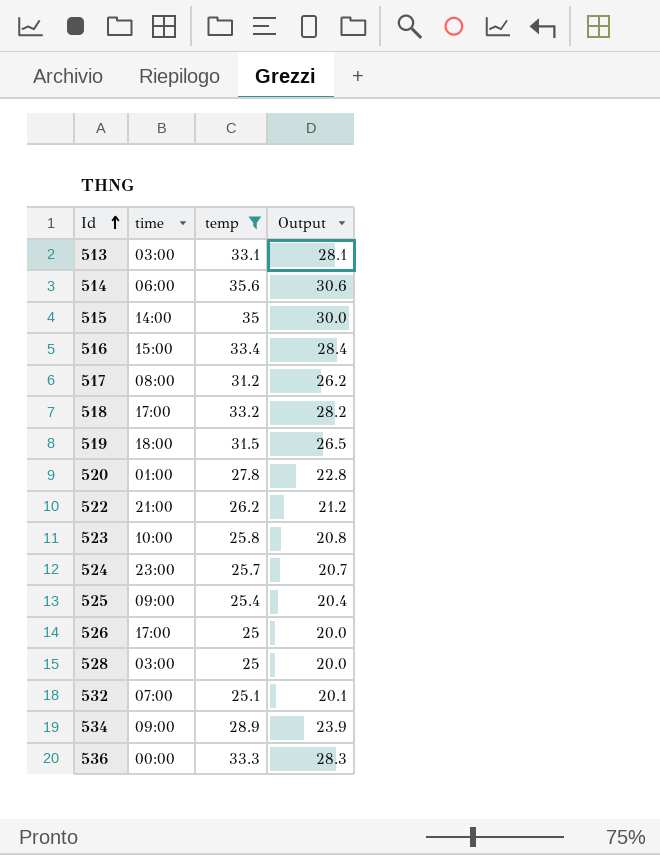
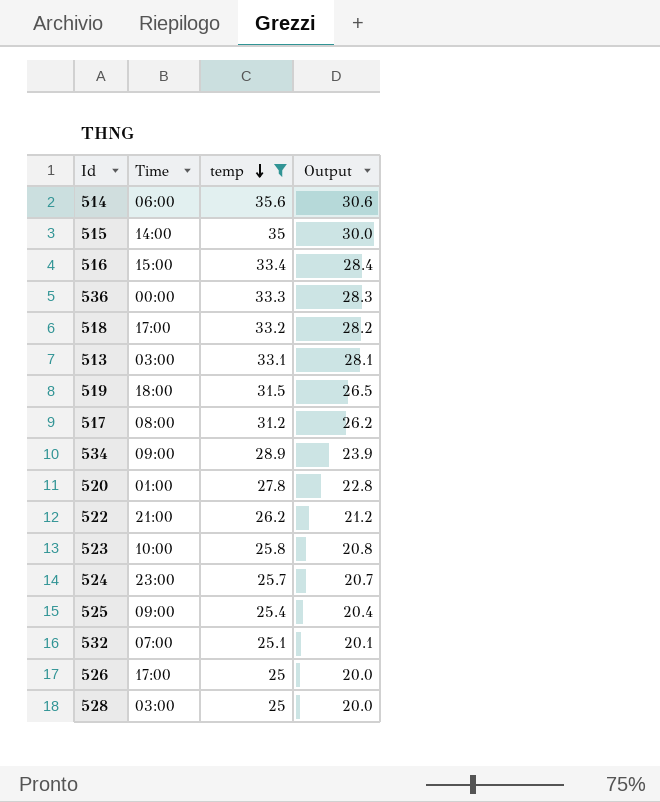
row order: Id ascending -> temp descending
column name: time -> Time

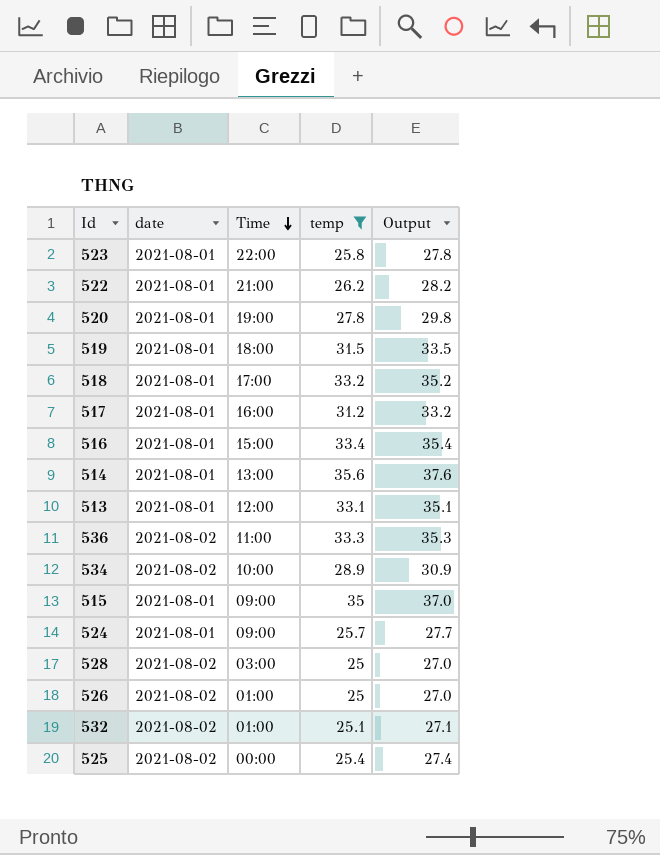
row order: temp descending -> Time descending
column date | position: none -> 2
column Output | formula: [temp] - 5 -> [temp] + 2
523 | Time: 10:00 -> 22:00
520 | Time: 01:00 -> 19:00
517 | Time: 08:00 -> 16:00
514 | Time: 06:00 -> 13:00
513 | Time: 03:00 -> 12:00
536 | Time: 00:00 -> 11:00
534 | Time: 09:00 -> 10:00
515 | Time: 14:00 -> 09:00
524 | Time: 23:00 -> 09:00
526 | Time: 17:00 -> 01:00
532 | Time: 07:00 -> 01:00
525 | Time: 09:00 -> 00:00

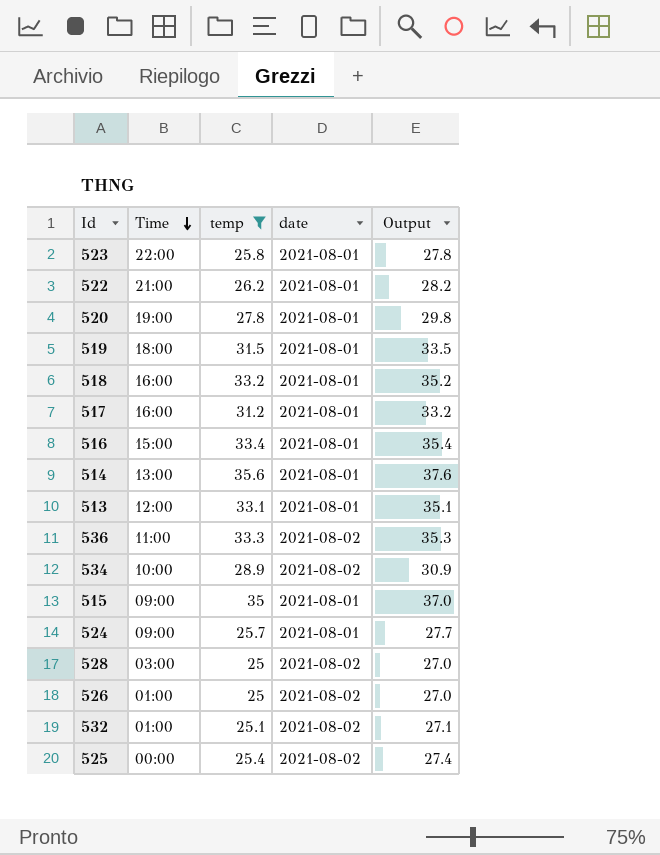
column date | position: 2 -> 4
518 | Time: 17:00 -> 16:00

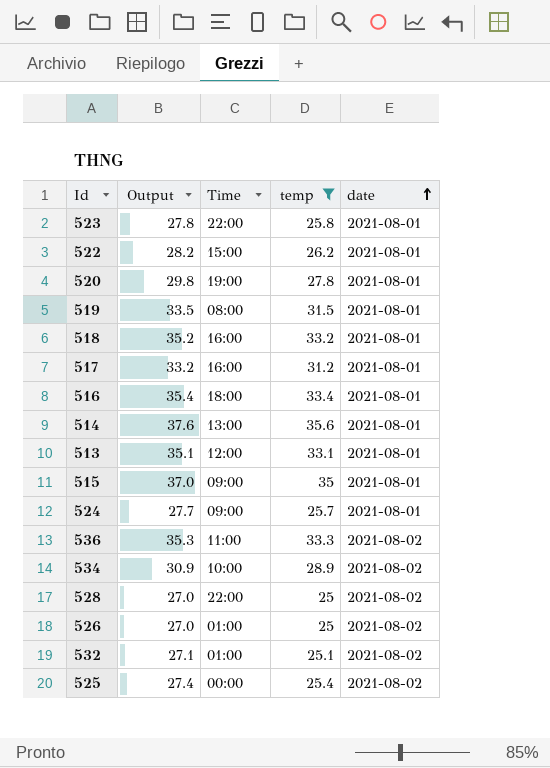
row order: Time descending -> date ascending
column Output | position: 5 -> 2
522 | Time: 21:00 -> 15:00
519 | Time: 18:00 -> 08:00
516 | Time: 15:00 -> 18:00
528 | Time: 03:00 -> 22:00

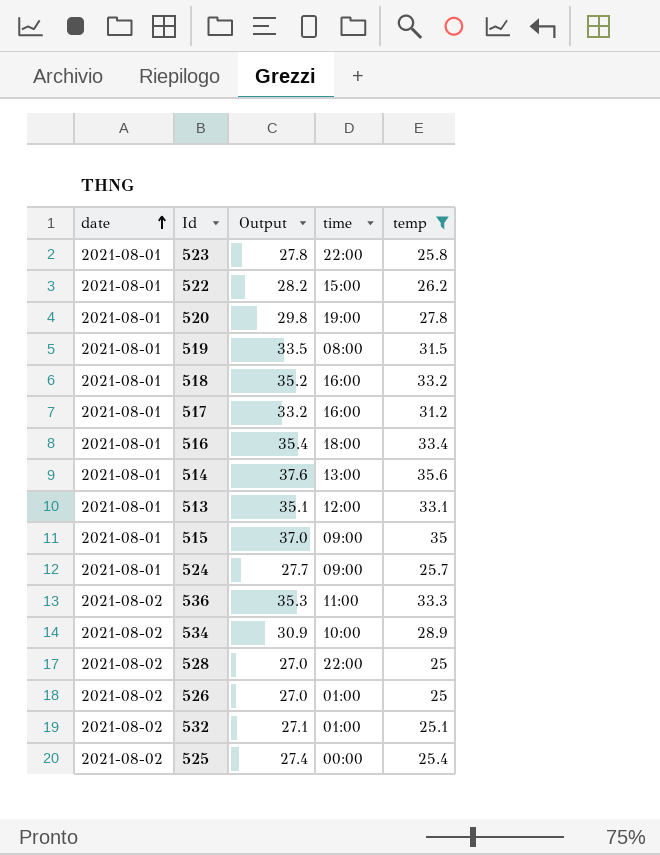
column date | position: 5 -> 1
column name: Time -> time

